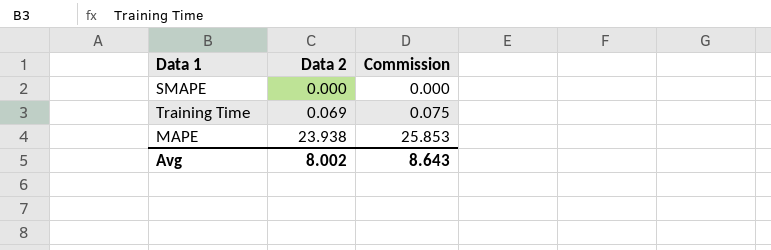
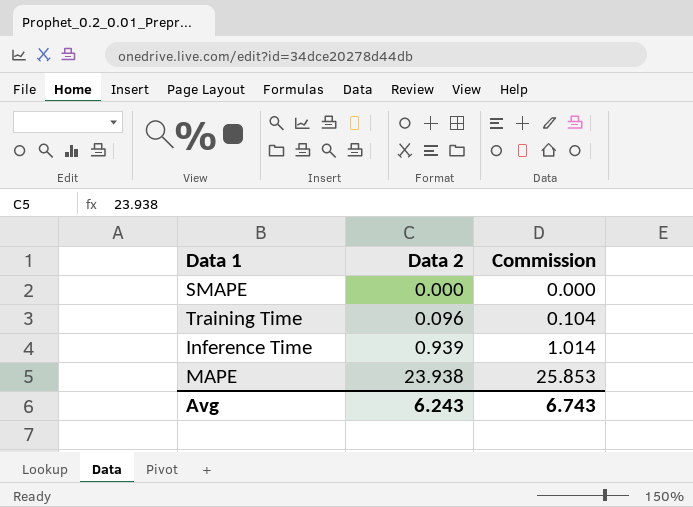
Training Time | Data 2: 0.069 -> 0.096
Training Time | Commission: 0.075 -> 0.104
row Inference Time: none -> 0.939 | 1.014
Avg | Data 2: 8.002 -> 6.243
Avg | Commission: 8.643 -> 6.743

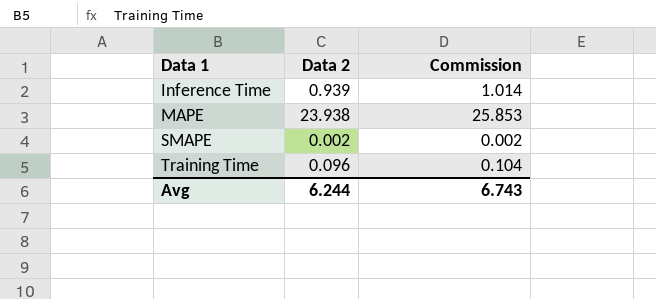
row order: Data 2 ascending -> Data 1 ascending
SMAPE | Data 2: 0.000 -> 0.002
SMAPE | Commission: 0.000 -> 0.002
Avg | Data 2: 6.243 -> 6.244

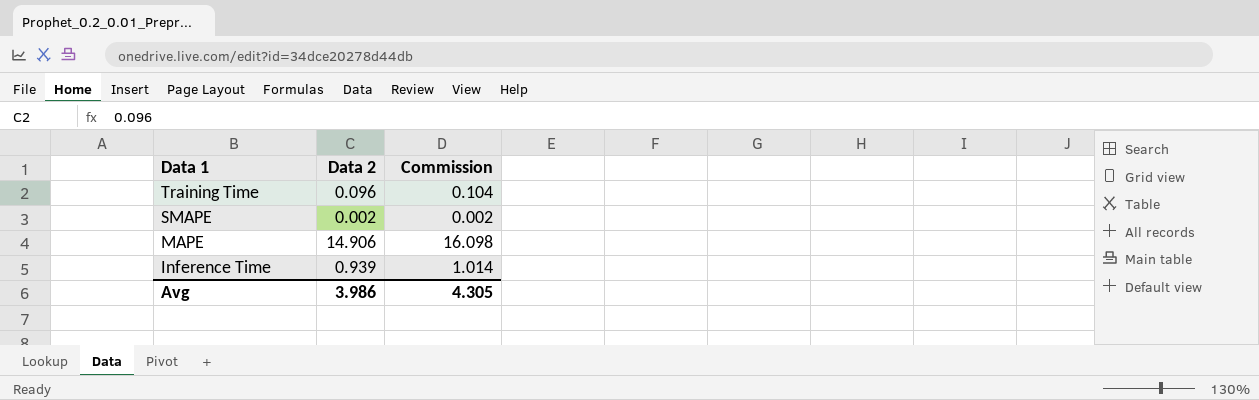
row order: Data 1 ascending -> Data 1 descending
MAPE | Data 2: 23.938 -> 14.906
MAPE | Commission: 25.853 -> 16.098
Avg | Data 2: 6.244 -> 3.986
Avg | Commission: 6.743 -> 4.305

